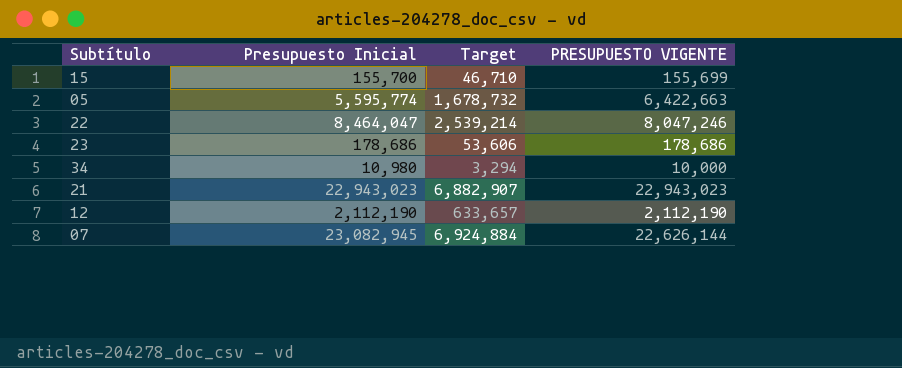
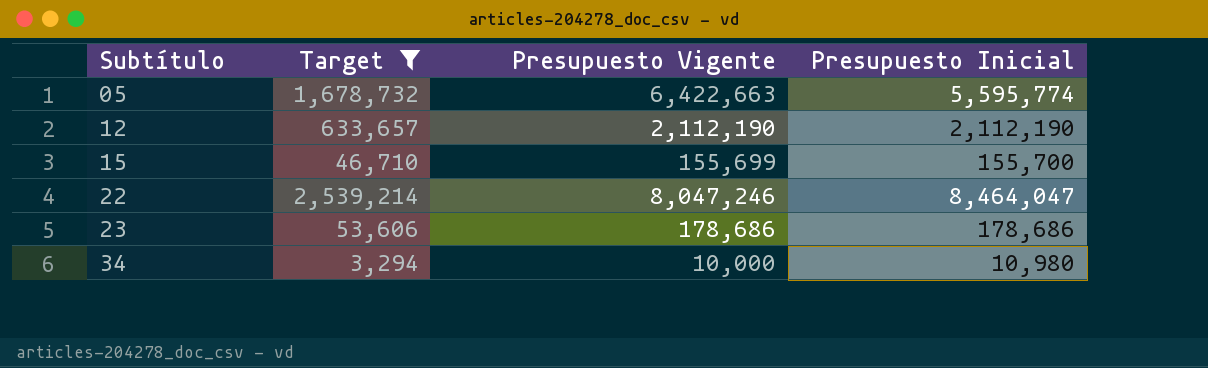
filter: none -> Target <= 2,539,214
row order: none -> Subtítulo ascending
column name: PRESUPUESTO VIGENTE -> Presupuesto Vigente
column Presupuesto Inicial | position: 2 -> 4

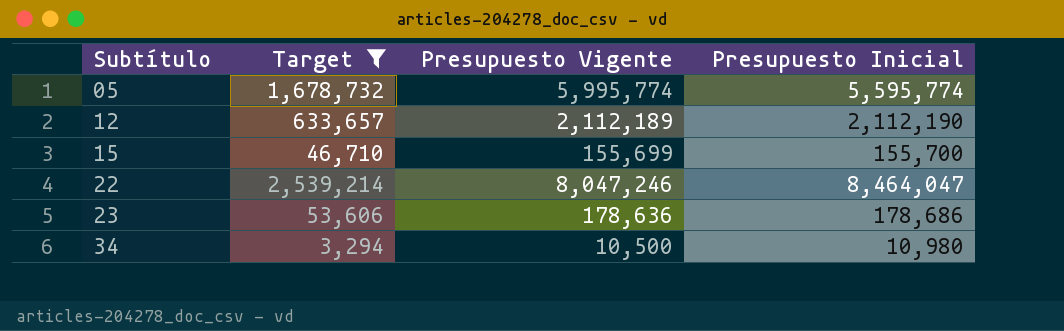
05 | Presupuesto Vigente: 6,422,663 -> 5,995,774
12 | Presupuesto Vigente: 2,112,190 -> 2,112,189
23 | Presupuesto Vigente: 178,686 -> 178,636
34 | Presupuesto Vigente: 10,000 -> 10,500

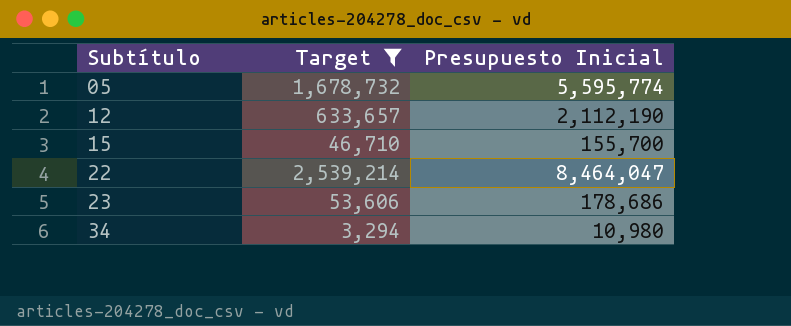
column Presupuesto Vigente | position: 3 -> none

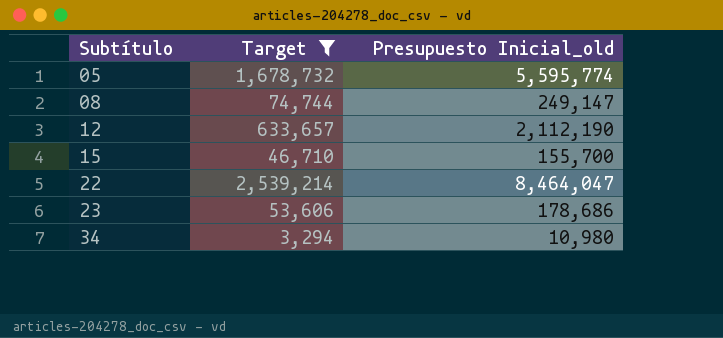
column name: Presupuesto Inicial -> Presupuesto Inicial_old
row 08: none -> 74,744 | 249,147

